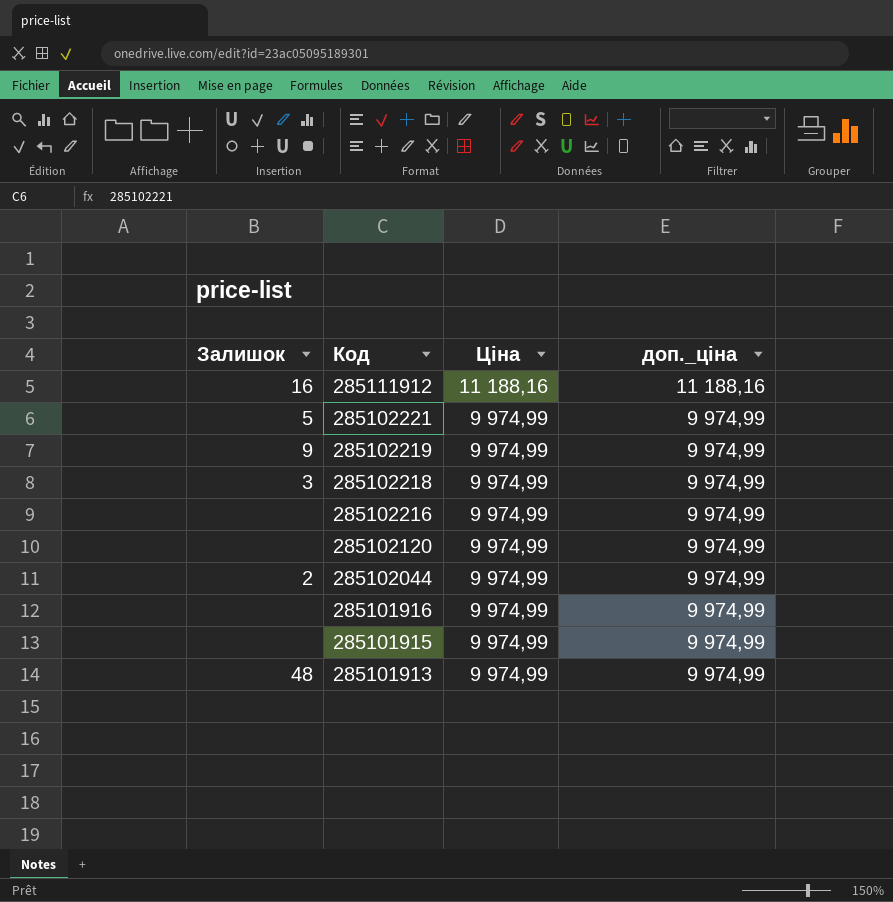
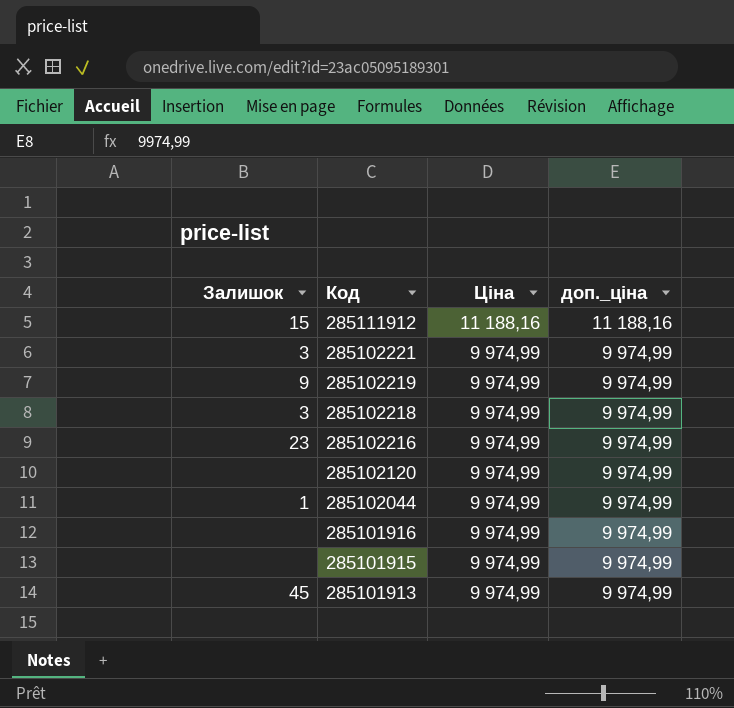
285111912 | Залишок: 16 -> 15
285102221 | Залишок: 5 -> 3
285102216 | Залишок: none -> 23
285102044 | Залишок: 2 -> 1
285101913 | Залишок: 48 -> 45

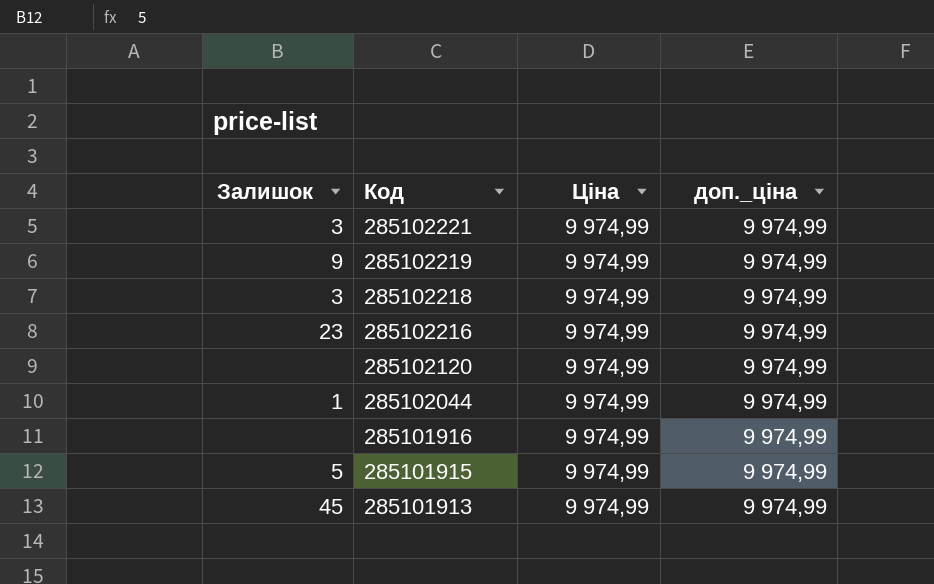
row 285111912: 15 | 11 188,16 | 11 188,16 -> none
285101915 | Залишок: none -> 5

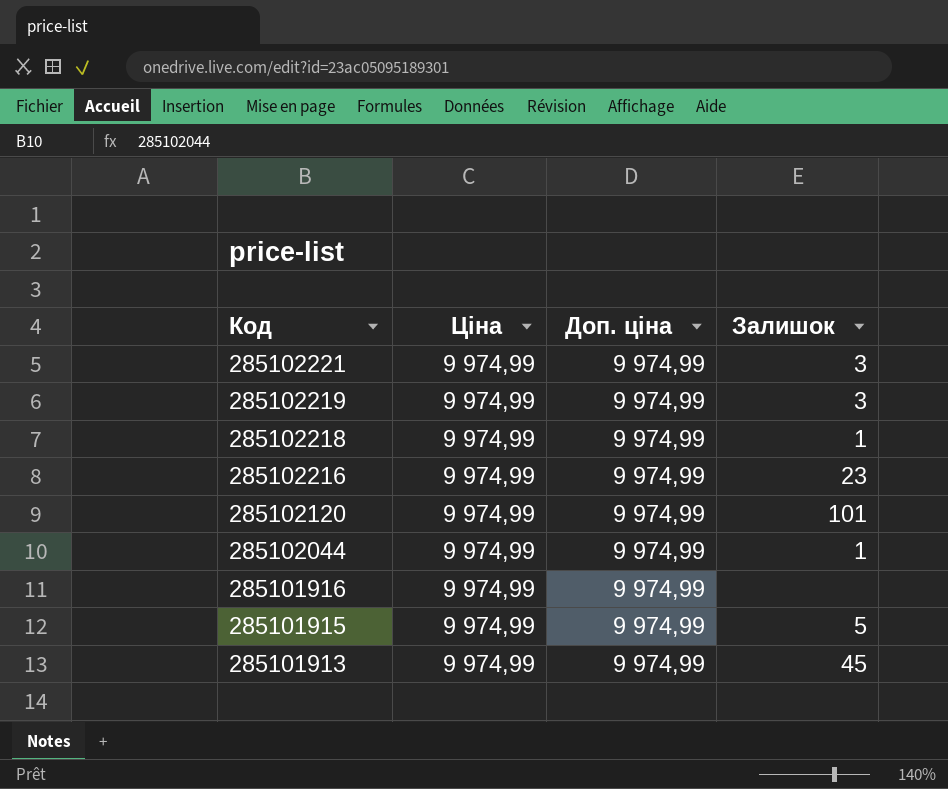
column name: доп._ціна -> Доп. ціна
column Залишок | position: 1 -> 4
285102219 | Залишок: 9 -> 3
285102218 | Залишок: 3 -> 1
285102120 | Залишок: none -> 101

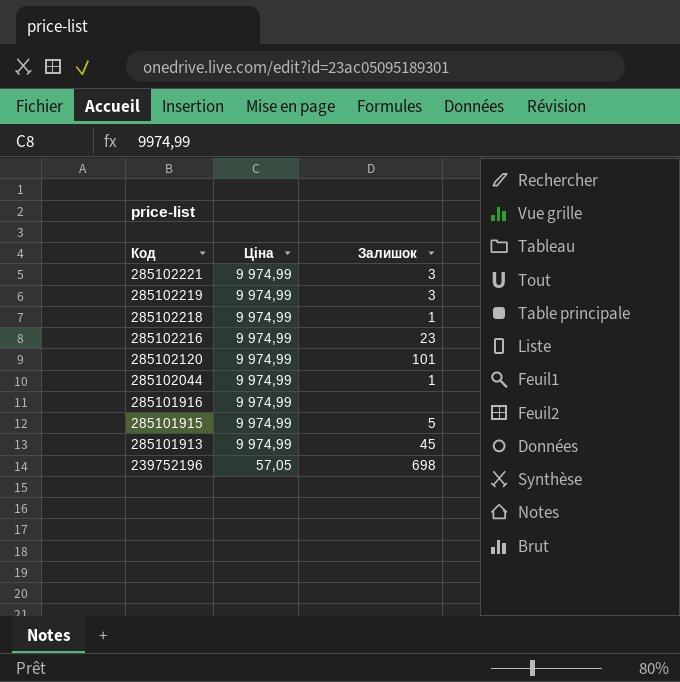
column Доп. ціна | position: 3 -> none
row 239752196: none -> 57,05 | 698

